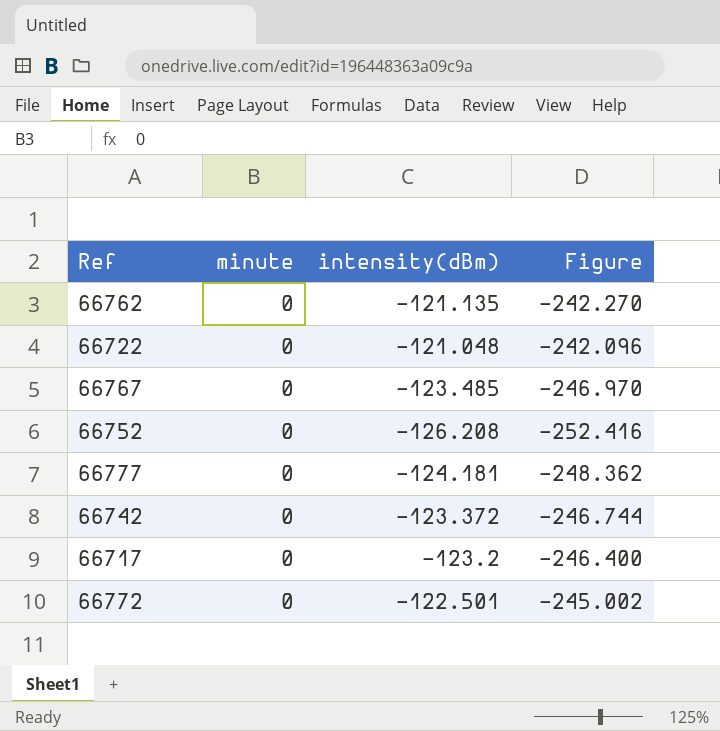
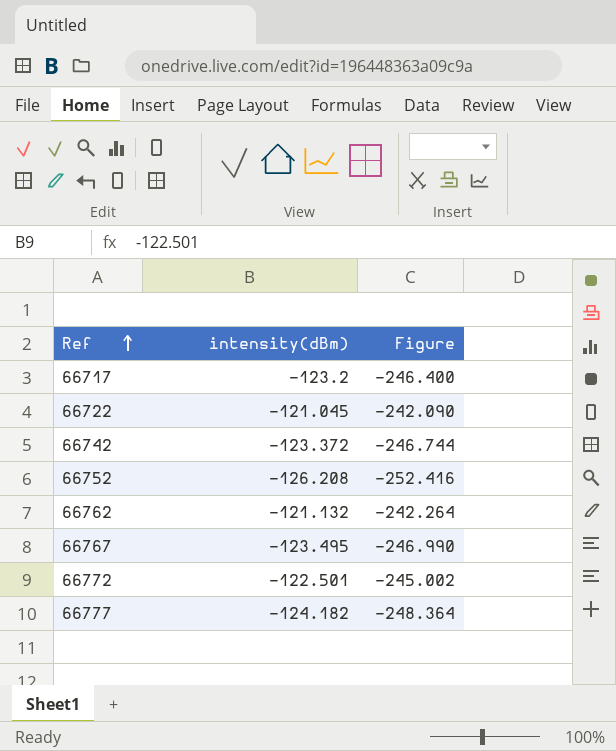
row order: none -> Ref ascending
column minute | position: 2 -> none
66722 | intensity(dBm): -121.048 -> -121.045
66722 | Figure: -242.096 -> -242.090
66762 | intensity(dBm): -121.135 -> -121.132
66762 | Figure: -242.270 -> -242.264
66767 | intensity(dBm): -123.485 -> -123.495
66767 | Figure: -246.970 -> -246.990
66777 | intensity(dBm): -124.181 -> -124.182
66777 | Figure: -248.362 -> -248.364

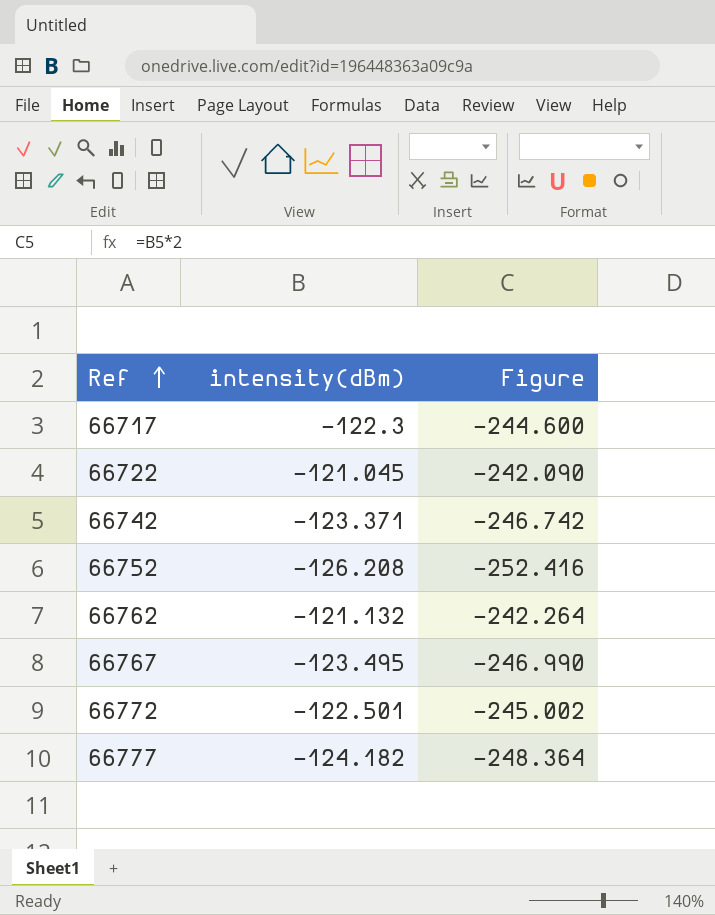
66717 | intensity(dBm): -123.2 -> -122.3
66717 | Figure: -246.400 -> -244.600
66742 | intensity(dBm): -123.372 -> -123.371
66742 | Figure: -246.744 -> -246.742

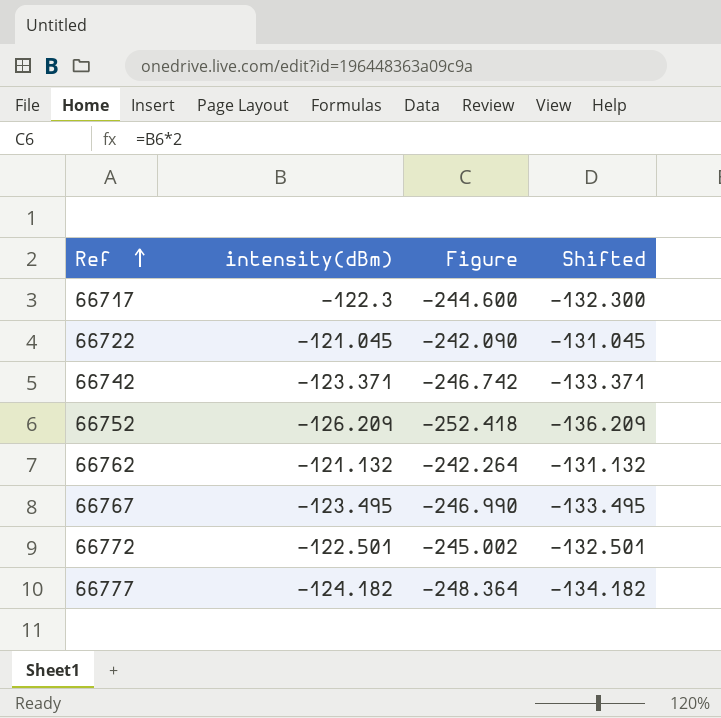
column Shifted | formula: none -> [intensity(dBm)] - 10
66752 | intensity(dBm): -126.208 -> -126.209
66752 | Figure: -252.416 -> -252.418

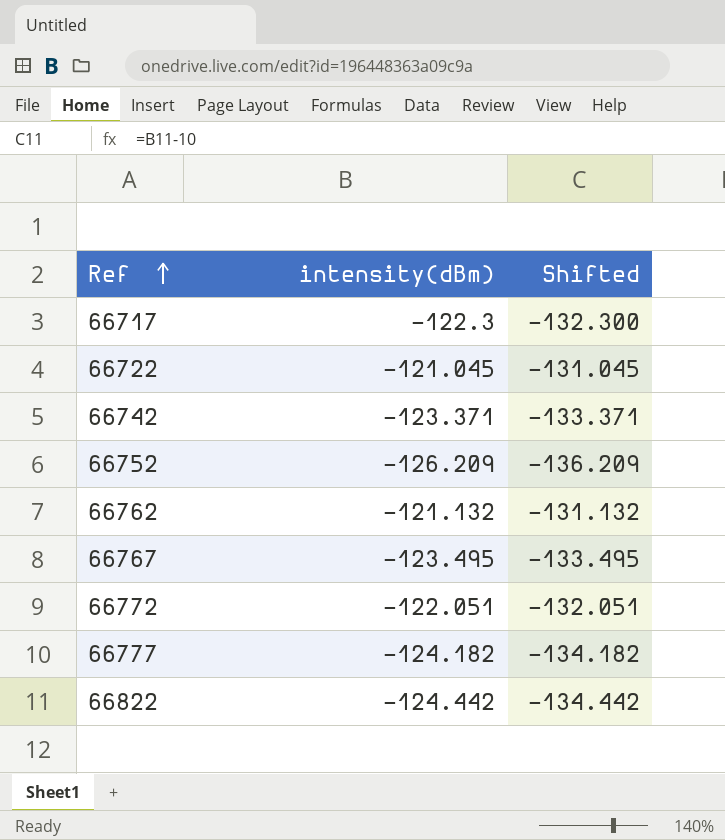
column Figure | formula: [intensity(dBm)] * 2 -> none
66772 | intensity(dBm): -122.501 -> -122.051
66772 | Shifted: -132.501 -> -132.051
row 66822: none -> -124.442 | -134.442

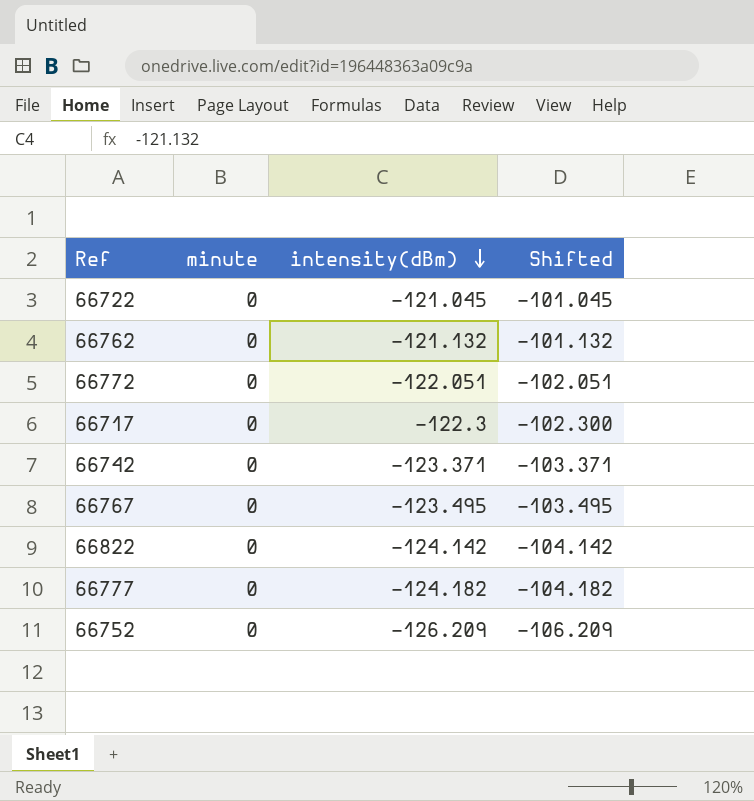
row order: Ref ascending -> intensity(dBm) descending
column minute | position: none -> 2
column Shifted | formula: [intensity(dBm)] - 10 -> [intensity(dBm)] + 20
66822 | intensity(dBm): -124.442 -> -124.142

